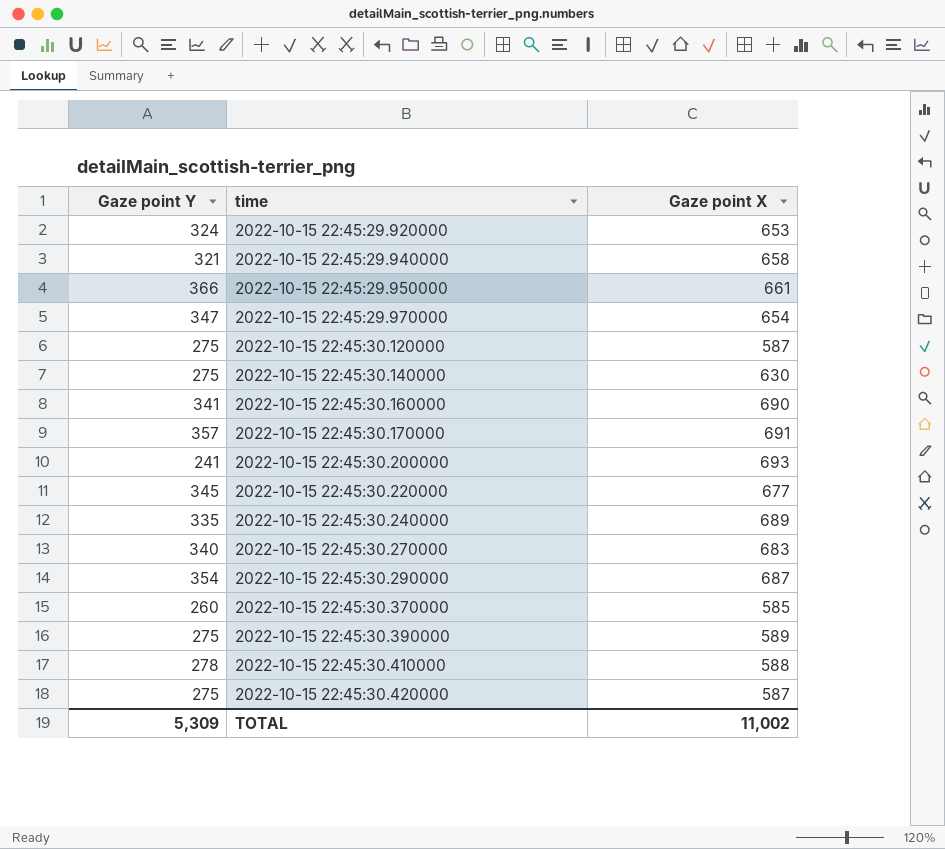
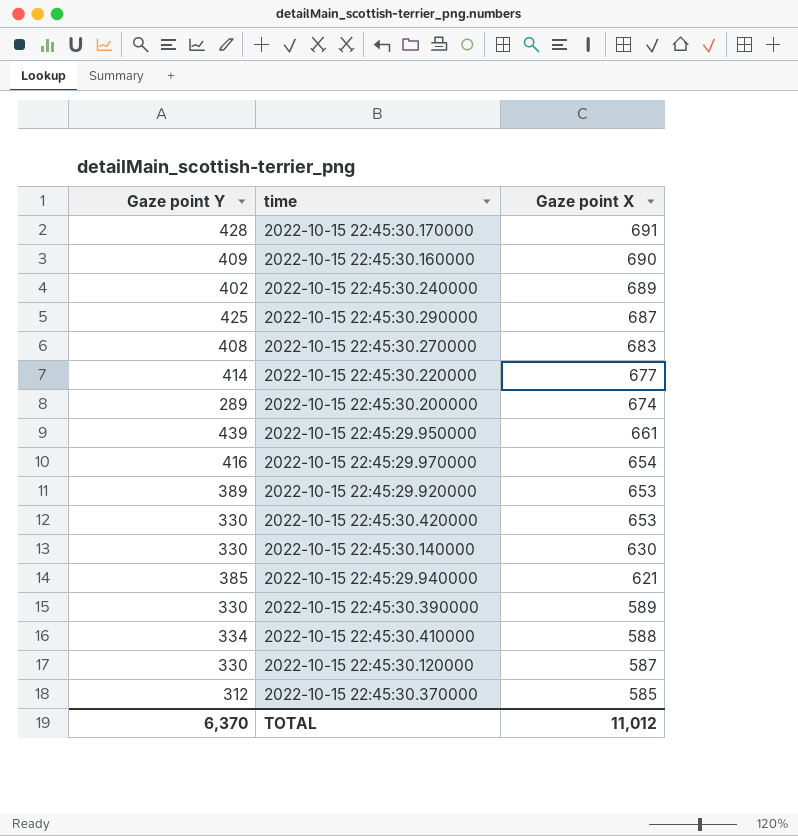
row order: time ascending -> Gaze point X descending
2022-10-15 22:45:30.170000 | Gaze point Y: 357 -> 428
2022-10-15 22:45:30.160000 | Gaze point Y: 341 -> 409
2022-10-15 22:45:30.240000 | Gaze point Y: 335 -> 402
2022-10-15 22:45:30.290000 | Gaze point Y: 354 -> 425
2022-10-15 22:45:30.270000 | Gaze point Y: 340 -> 408
2022-10-15 22:45:30.220000 | Gaze point Y: 345 -> 414
2022-10-15 22:45:30.200000 | Gaze point Y: 241 -> 289
2022-10-15 22:45:30.200000 | Gaze point X: 693 -> 674
2022-10-15 22:45:29.950000 | Gaze point Y: 366 -> 439
2022-10-15 22:45:29.970000 | Gaze point Y: 347 -> 416
2022-10-15 22:45:29.920000 | Gaze point Y: 324 -> 389
2022-10-15 22:45:30.420000 | Gaze point Y: 275 -> 330
2022-10-15 22:45:30.420000 | Gaze point X: 587 -> 653
2022-10-15 22:45:30.140000 | Gaze point Y: 275 -> 330
2022-10-15 22:45:29.940000 | Gaze point Y: 321 -> 385
2022-10-15 22:45:29.940000 | Gaze point X: 658 -> 621
2022-10-15 22:45:30.390000 | Gaze point Y: 275 -> 330
2022-10-15 22:45:30.410000 | Gaze point Y: 278 -> 334
2022-10-15 22:45:30.120000 | Gaze point Y: 275 -> 330
2022-10-15 22:45:30.370000 | Gaze point Y: 260 -> 312
TOTAL | Gaze point Y: 5,309 -> 6,370
TOTAL | Gaze point X: 11,002 -> 11,012

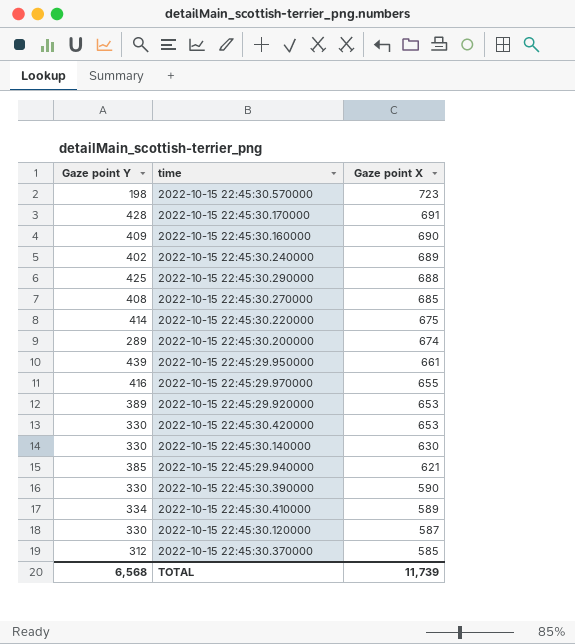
row 2022-10-15 22:45:30.570000: none -> 198 | 723
2022-10-15 22:45:30.290000 | Gaze point X: 687 -> 688
2022-10-15 22:45:30.270000 | Gaze point X: 683 -> 685
2022-10-15 22:45:30.220000 | Gaze point X: 677 -> 675
2022-10-15 22:45:29.970000 | Gaze point X: 654 -> 655
2022-10-15 22:45:30.390000 | Gaze point X: 589 -> 590
2022-10-15 22:45:30.410000 | Gaze point X: 588 -> 589
TOTAL | Gaze point Y: 6,370 -> 6,568
TOTAL | Gaze point X: 11,012 -> 11,739

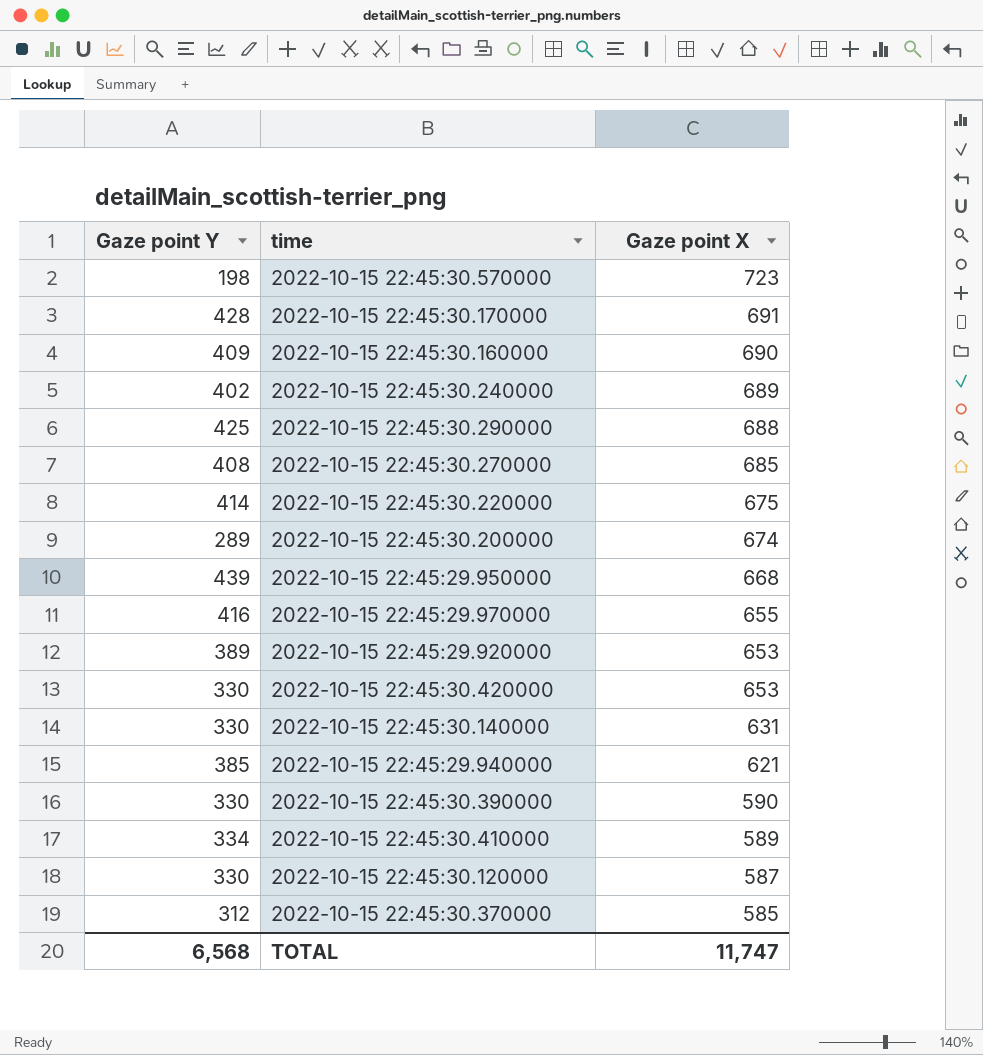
2022-10-15 22:45:29.950000 | Gaze point X: 661 -> 668
2022-10-15 22:45:30.140000 | Gaze point X: 630 -> 631
TOTAL | Gaze point X: 11,739 -> 11,747

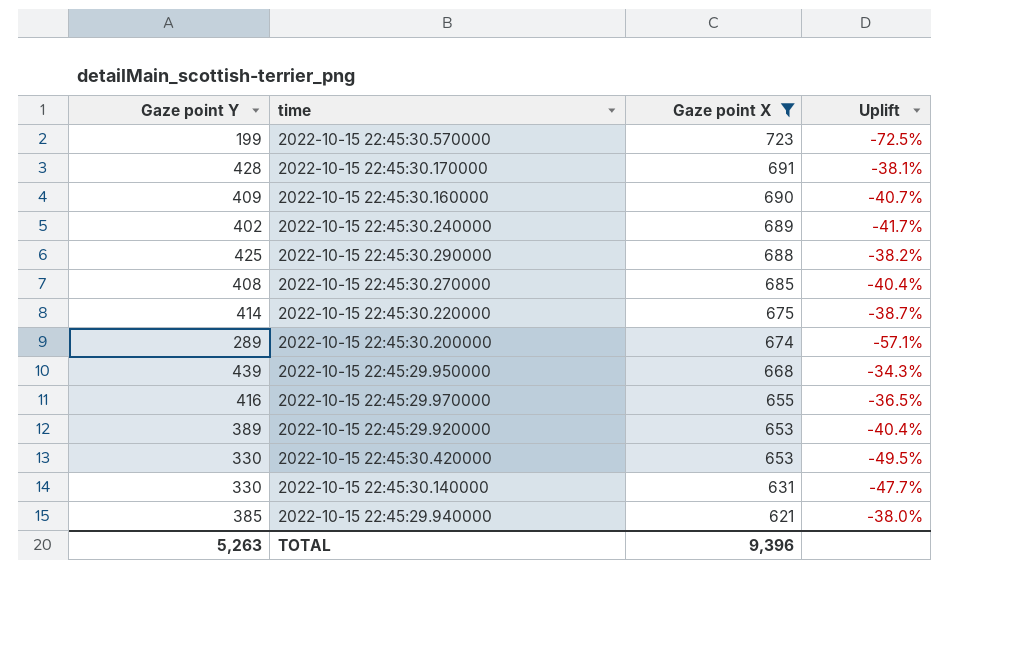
filter: none -> Gaze point X >= 621
column Uplift | formula: none -> ([Gaze point Y] - [Gaze point X]) / [Gaze point X]
2022-10-15 22:45:30.570000 | Gaze point Y: 198 -> 199
TOTAL | Gaze point Y: 6,568 -> 5,263
TOTAL | Gaze point X: 11,747 -> 9,396

